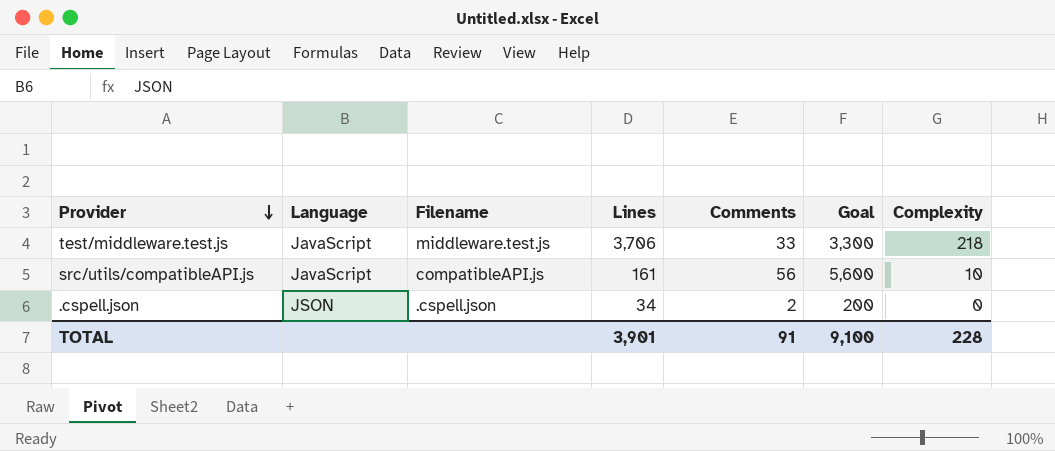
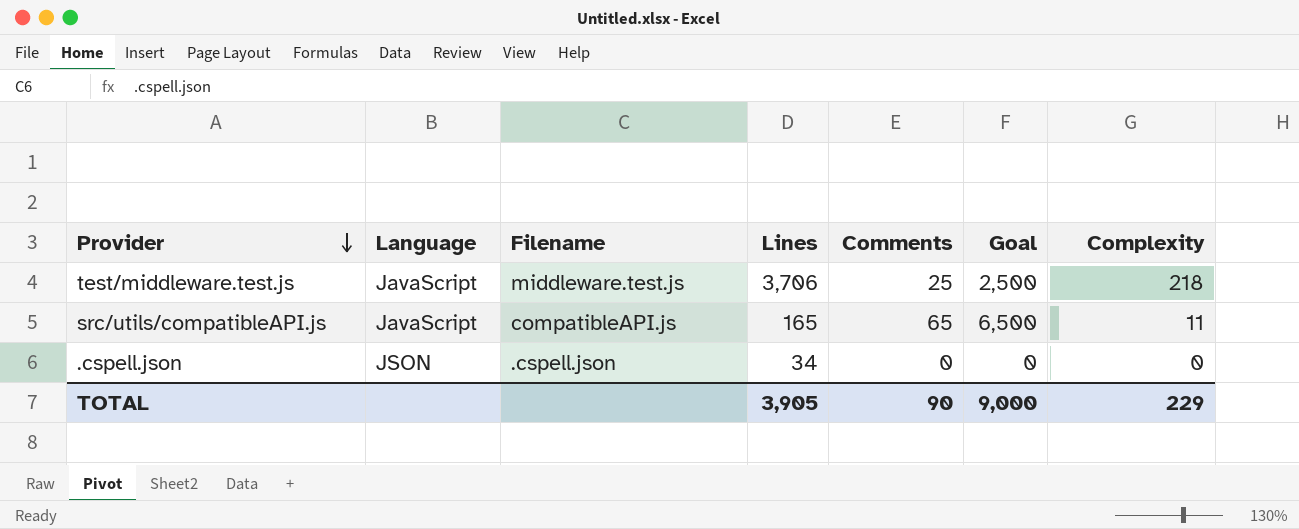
test/middleware.test.js | Comments: 33 -> 25
test/middleware.test.js | Goal: 3,300 -> 2,500
src/utils/compatibleAPI.js | Lines: 161 -> 165
src/utils/compatibleAPI.js | Comments: 56 -> 65
src/utils/compatibleAPI.js | Goal: 5,600 -> 6,500
src/utils/compatibleAPI.js | Complexity: 10 -> 11
.cspell.json | Comments: 2 -> 0
.cspell.json | Goal: 200 -> 0
TOTAL | Lines: 3,901 -> 3,905
TOTAL | Comments: 91 -> 90
TOTAL | Goal: 9,100 -> 9,000
TOTAL | Complexity: 228 -> 229

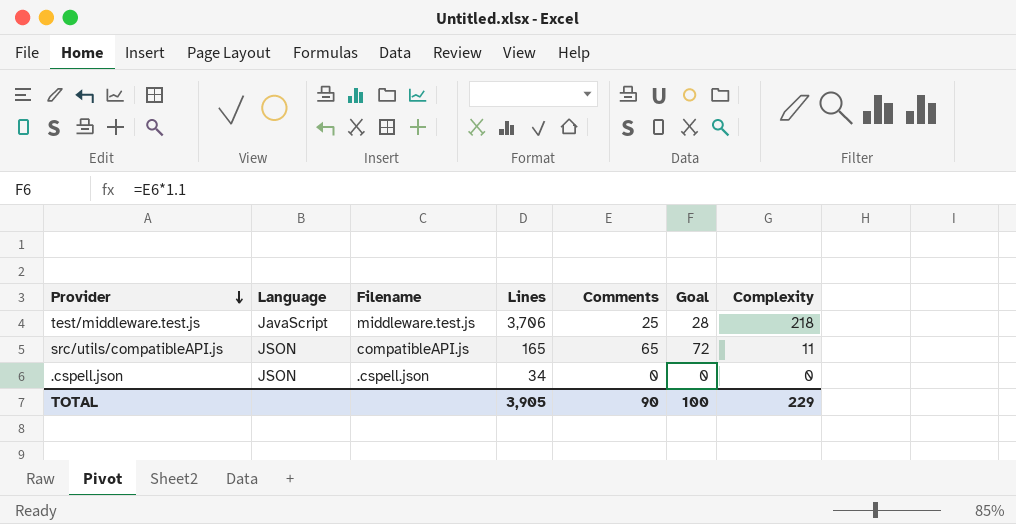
column Goal | formula: [Comments] * 100 -> [Comments] * 1.1
src/utils/compatibleAPI.js | Language: JavaScript -> JSON
TOTAL | Goal: 9,000 -> 100

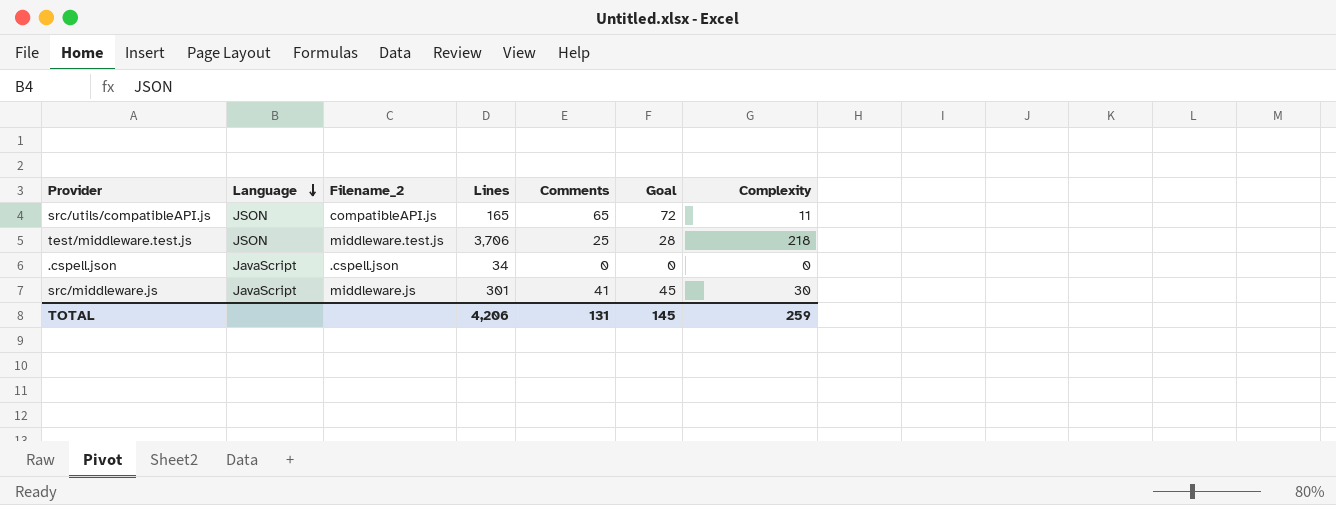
row order: Provider descending -> Language descending
column name: Filename -> Filename_2
test/middleware.test.js | Language: JavaScript -> JSON
.cspell.json | Language: JSON -> JavaScript
row src/middleware.js: none -> JavaScript | middleware.js | 301 | 41 | 45 | 30
TOTAL | Lines: 3,905 -> 4,206
TOTAL | Comments: 90 -> 131
TOTAL | Goal: 100 -> 145
TOTAL | Complexity: 229 -> 259

